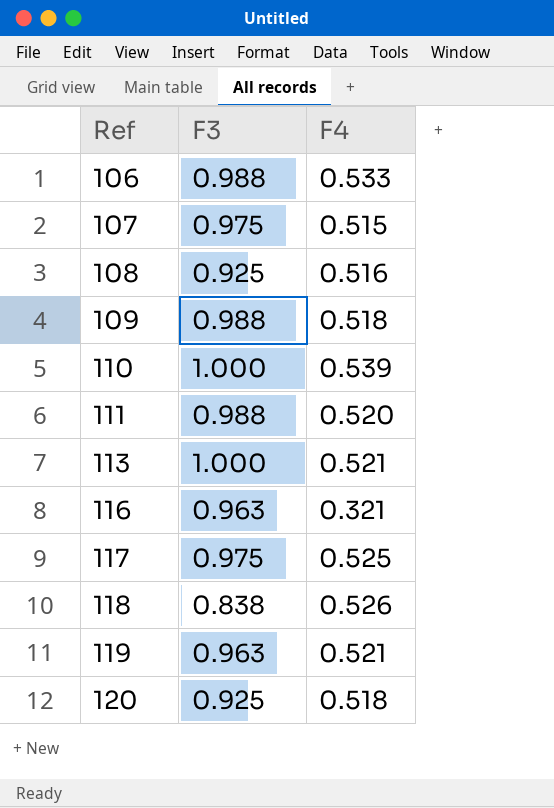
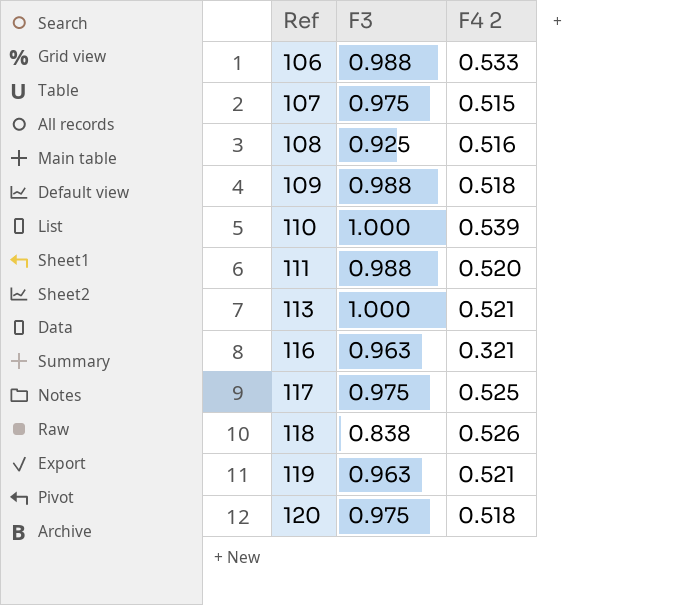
column name: F4 -> F4 2
120 | F3: 0.925 -> 0.975

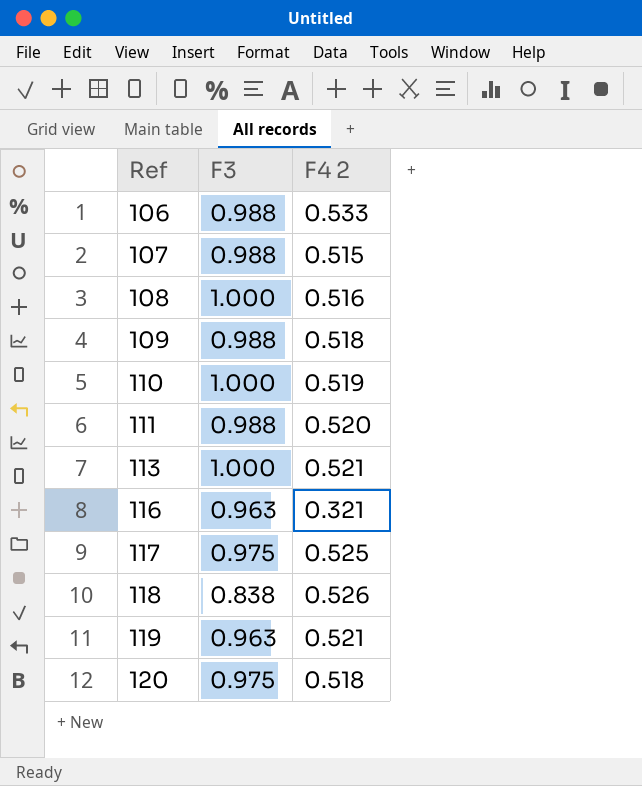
107 | F3: 0.975 -> 0.988
108 | F3: 0.925 -> 1.000
110 | F4 2: 0.539 -> 0.519

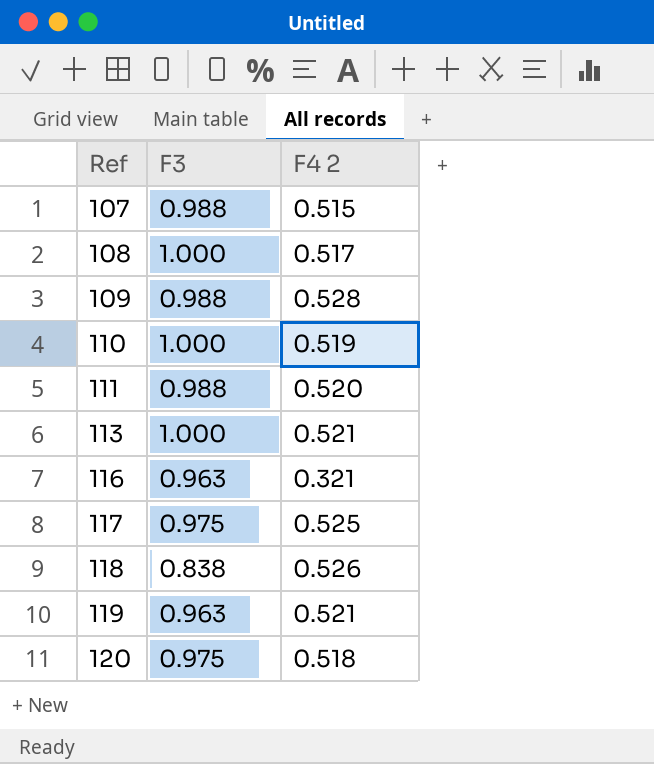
row 106: 0.988 | 0.533 -> none
108 | F4 2: 0.516 -> 0.517
109 | F4 2: 0.518 -> 0.528

